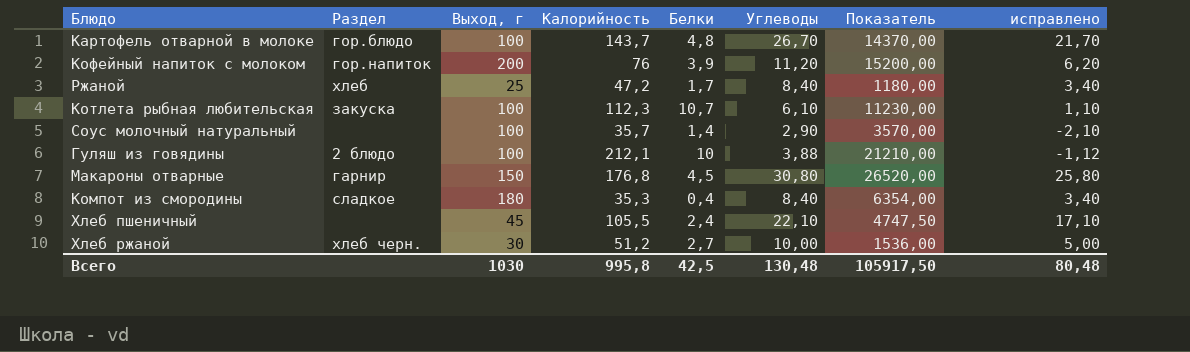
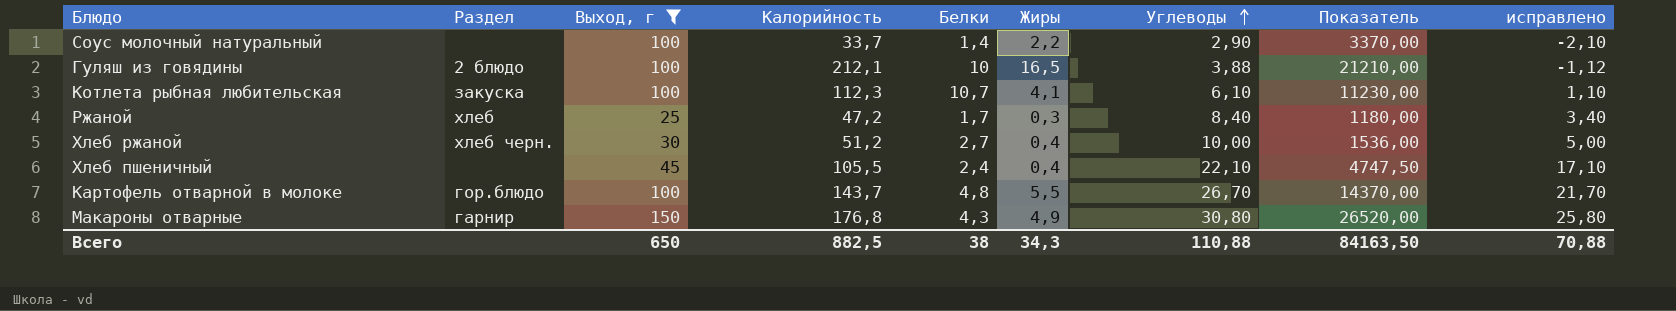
filter: none -> Выход, г <= 150
row order: none -> Углеводы ascending
column Жиры | position: none -> 6
Соус молочный натуральный | Калорийность: 35,7 -> 33,7
Соус молочный натуральный | Показатель: 3570,00 -> 3370,00
Макароны отварные | Белки: 4,5 -> 4,3
Всего | Выход, г: 1030 -> 650
Всего | Калорийность: 995,8 -> 882,5
Всего | Белки: 42,5 -> 38
Всего | Углеводы: 130,48 -> 110,88
Всего | Показатель: 105917,50 -> 84163,50
Всего | исправлено: 80,48 -> 70,88

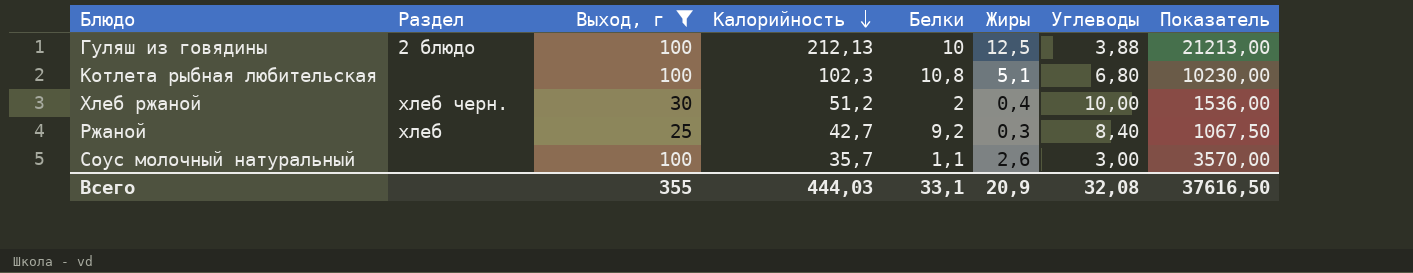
row order: Углеводы ascending -> Калорийность descending
column исправлено | formula: [Углеводы] - 5 -> none
row Хлеб пшеничный: none | 45 | 105,5 | 2,4 | 0,4 | 22,10 | 4747,50 | 17,10 -> none
row Картофель отварной в молоке: гор.блюдо | 100 | 143,7 | 4,8 | 5,5 | 26,70 | 14370,00 | 21,70 -> none
row Макароны отварные: гарнир | 150 | 176,8 | 4,3 | 4,9 | 30,80 | 26520,00 | 25,80 -> none
Гуляш из говядины | Калорийность: 212,1 -> 212,13
Гуляш из говядины | Жиры: 16,5 -> 12,5
Гуляш из говядины | Показатель: 21210,00 -> 21213,00
Котлета рыбная любительская | Раздел: закуска -> none
Котлета рыбная любительская | Калорийность: 112,3 -> 102,3
Котлета рыбная любительская | Белки: 10,7 -> 10,8
Котлета рыбная любительская | Жиры: 4,1 -> 5,1
Котлета рыбная любительская | Углеводы: 6,10 -> 6,80
Котлета рыбная любительская | Показатель: 11230,00 -> 10230,00
Хлеб ржаной | Белки: 2,7 -> 2
Ржаной | Калорийность: 47,2 -> 42,7
Ржаной | Белки: 1,7 -> 9,2
Ржаной | Показатель: 1180,00 -> 1067,50
Соус молочный натуральный | Калорийность: 33,7 -> 35,7
Соус молочный натуральный | Белки: 1,4 -> 1,1
Соус молочный натуральный | Жиры: 2,2 -> 2,6
Соус молочный натуральный | Углеводы: 2,90 -> 3,00
Соус молочный натуральный | Показатель: 3370,00 -> 3570,00
Всего | Выход, г: 650 -> 355
Всего | Калорийность: 882,5 -> 444,03
Всего | Белки: 38 -> 33,1
Всего | Жиры: 34,3 -> 20,9
Всего | Углеводы: 110,88 -> 32,08
Всего | Показатель: 84163,50 -> 37616,50

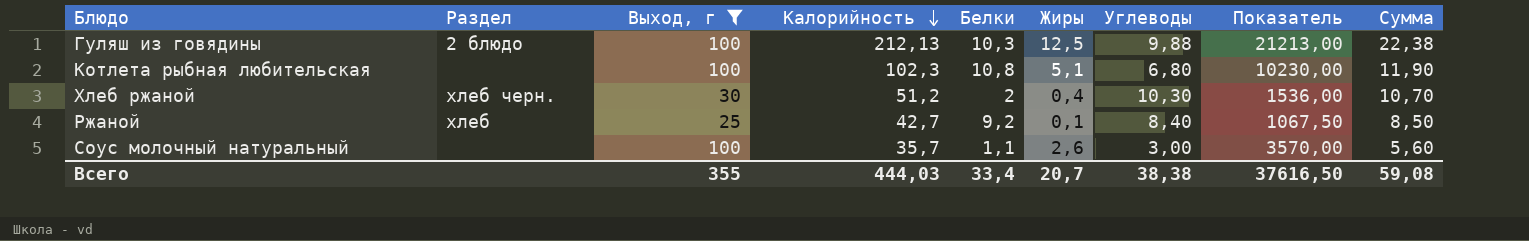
column Сумма | formula: none -> [Жиры] + [Углеводы]
Гуляш из говядины | Белки: 10 -> 10,3
Гуляш из говядины | Углеводы: 3,88 -> 9,88
Хлеб ржаной | Углеводы: 10,00 -> 10,30
Ржаной | Жиры: 0,3 -> 0,1
Всего | Белки: 33,1 -> 33,4
Всего | Жиры: 20,9 -> 20,7
Всего | Углеводы: 32,08 -> 38,38

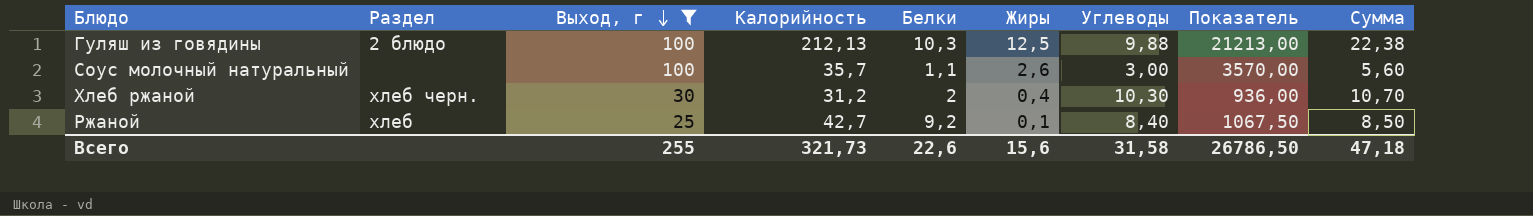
row order: Калорийность descending -> Выход, г descending
row Котлета рыбная любительская: none | 100 | 102,3 | 10,8 | 5,1 | 6,80 | 10230,00 | 11,90 -> none
Хлеб ржаной | Калорийность: 51,2 -> 31,2
Хлеб ржаной | Показатель: 1536,00 -> 936,00
Всего | Выход, г: 355 -> 255
Всего | Калорийность: 444,03 -> 321,73
Всего | Белки: 33,4 -> 22,6
Всего | Жиры: 20,7 -> 15,6
Всего | Углеводы: 38,38 -> 31,58
Всего | Показатель: 37616,50 -> 26786,50
Всего | Сумма: 59,08 -> 47,18

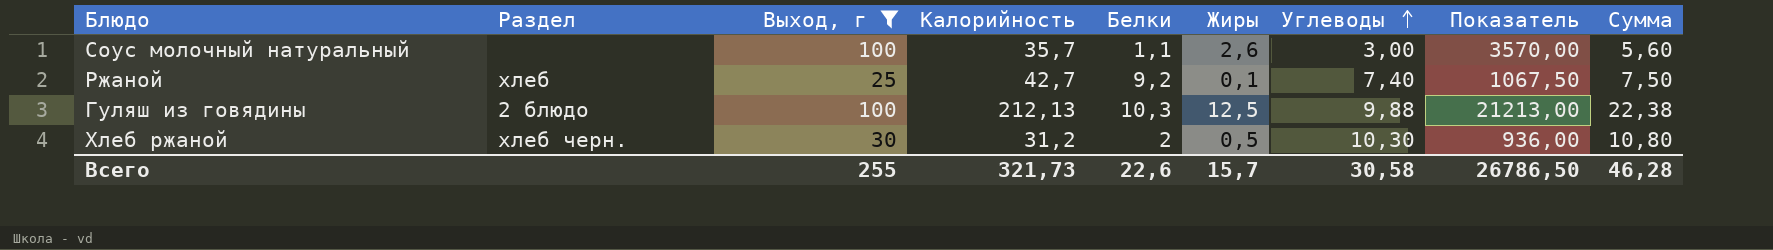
row order: Выход, г descending -> Углеводы ascending
Ржаной | Углеводы: 8,40 -> 7,40
Ржаной | Сумма: 8,50 -> 7,50
Хлеб ржаной | Жиры: 0,4 -> 0,5
Хлеб ржаной | Сумма: 10,70 -> 10,80
Всего | Жиры: 15,6 -> 15,7
Всего | Углеводы: 31,58 -> 30,58
Всего | Сумма: 47,18 -> 46,28

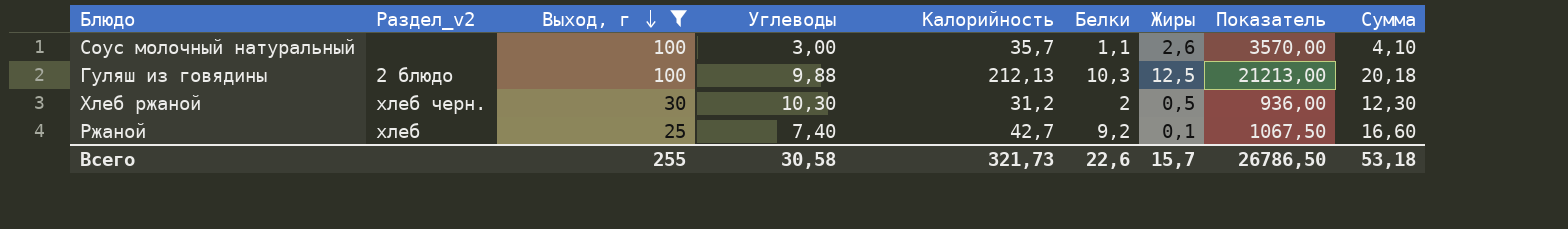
row order: Углеводы ascending -> Выход, г descending
column name: Раздел -> Раздел_v2
column Углеводы | position: 7 -> 4
column Сумма | formula: [Жиры] + [Углеводы] -> [Углеводы] + [Белки]
Всего | Сумма: 46,28 -> 53,18

